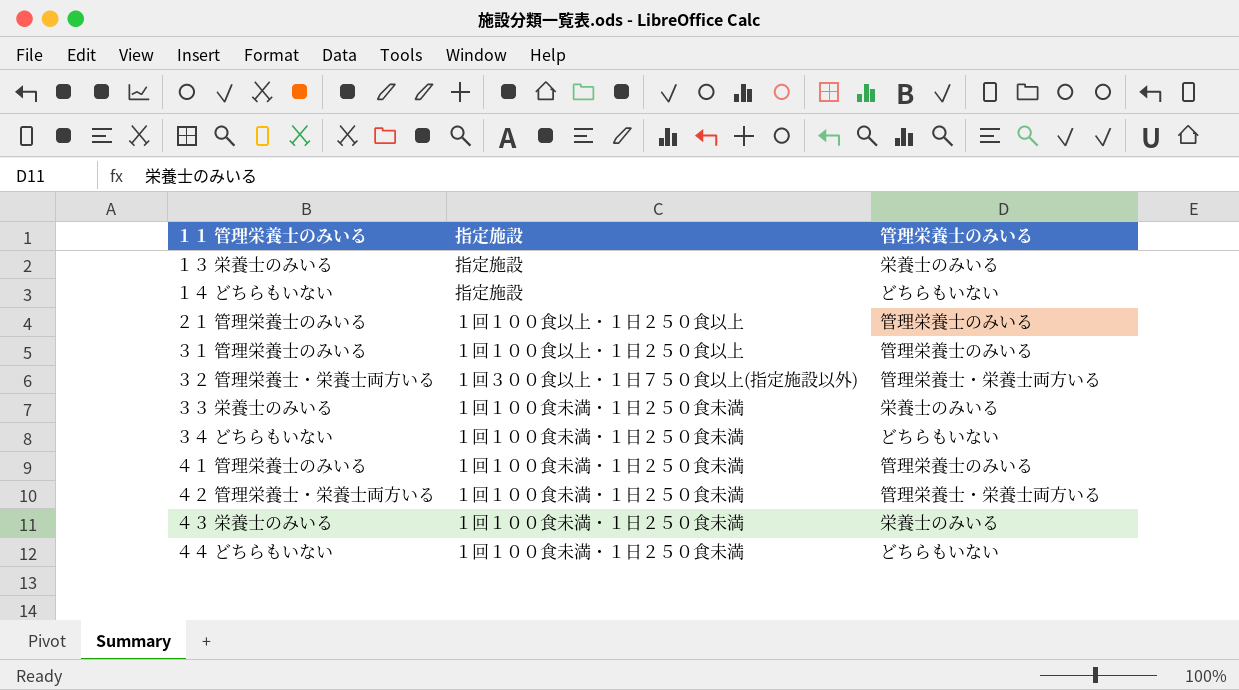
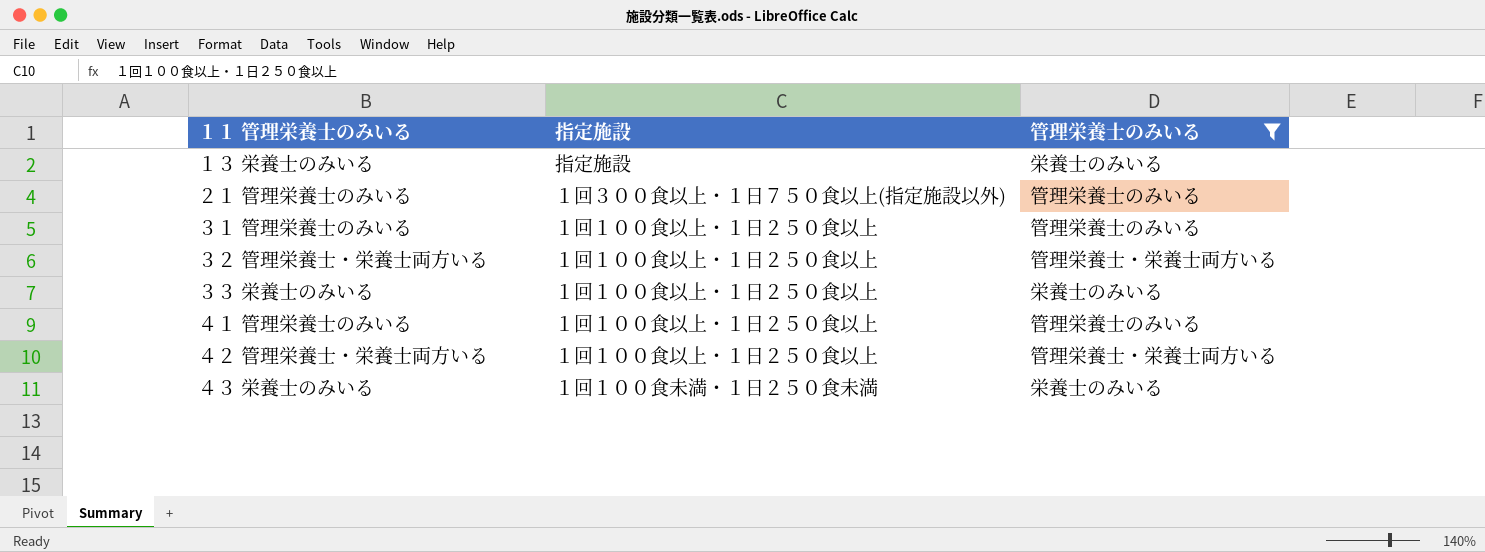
filter: none -> 管理栄養士のみいる != どちらもいない
２１ 管理栄養士のみいる | 指定施設: １回１００食以上・１日２５０食以上 -> １回３００食以上・１日７５０食以上(指定施設以外)
３２ 管理栄養士・栄養士両方いる | 指定施設: １回３００食以上・１日７５０食以上(指定施設以外) -> １回１００食以上・１日２５０食以上
３３ 栄養士のみいる | 指定施設: １回１００食未満・１日２５０食未満 -> １回１００食以上・１日２５０食以上
４１ 管理栄養士のみいる | 指定施設: １回１００食未満・１日２５０食未満 -> １回１００食以上・１日２５０食以上
４２ 管理栄養士・栄養士両方いる | 指定施設: １回１００食未満・１日２５０食未満 -> １回１００食以上・１日２５０食以上

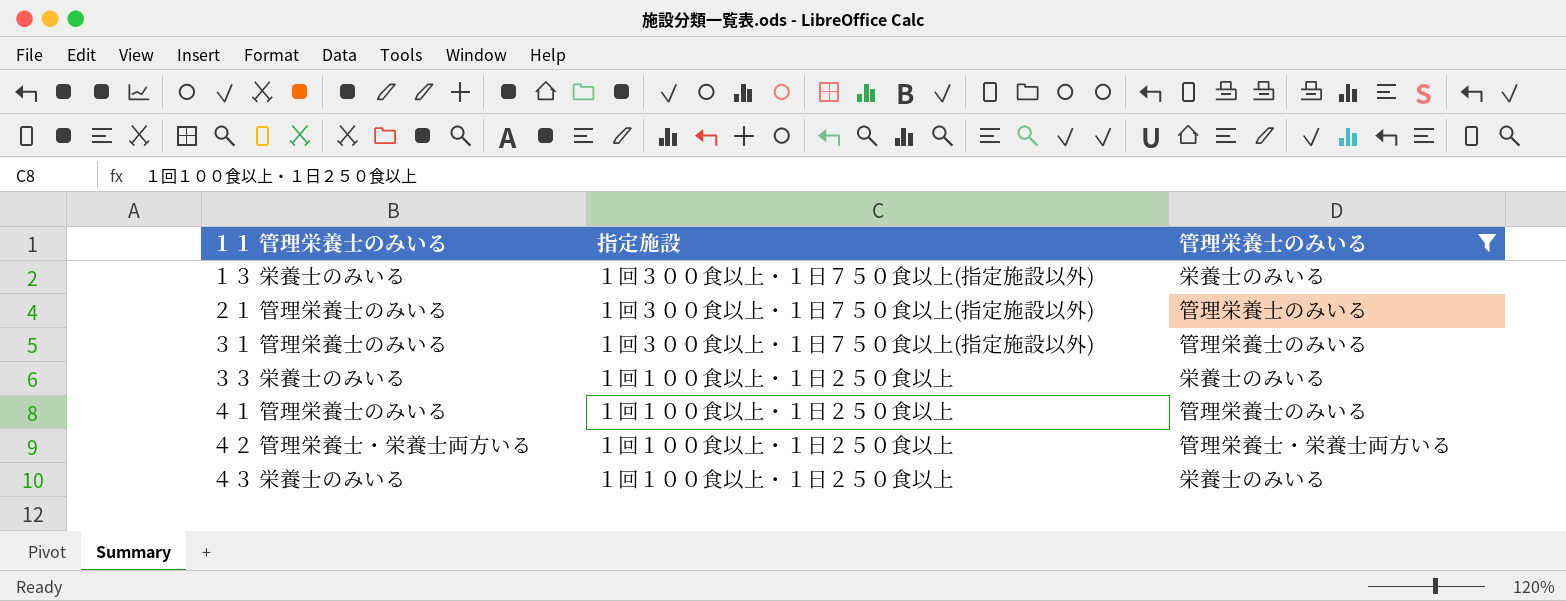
row ３２ 管理栄養士・栄養士両方いる: １回１００食以上・１日２５０食以上 | 管理栄養士・栄養士両方いる -> none
１３ 栄養士のみいる | 指定施設: 指定施設 -> １回３００食以上・１日７５０食以上(指定施設以外)
３１ 管理栄養士のみいる | 指定施設: １回１００食以上・１日２５０食以上 -> １回３００食以上・１日７５０食以上(指定施設以外)
４３ 栄養士のみいる | 指定施設: １回１００食未満・１日２５０食未満 -> １回１００食以上・１日２５０食以上

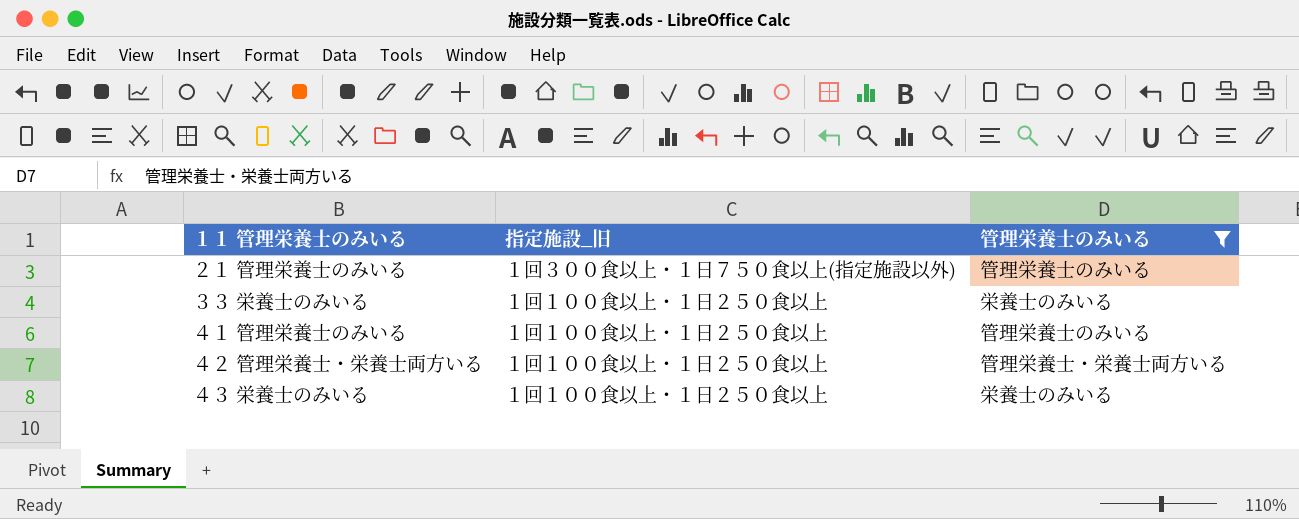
column name: 指定施設 -> 指定施設_旧
row １３ 栄養士のみいる: １回３００食以上・１日７５０食以上(指定施設以外) | 栄養士のみいる -> none
row ３１ 管理栄養士のみいる: １回３００食以上・１日７５０食以上(指定施設以外) | 管理栄養士のみいる -> none

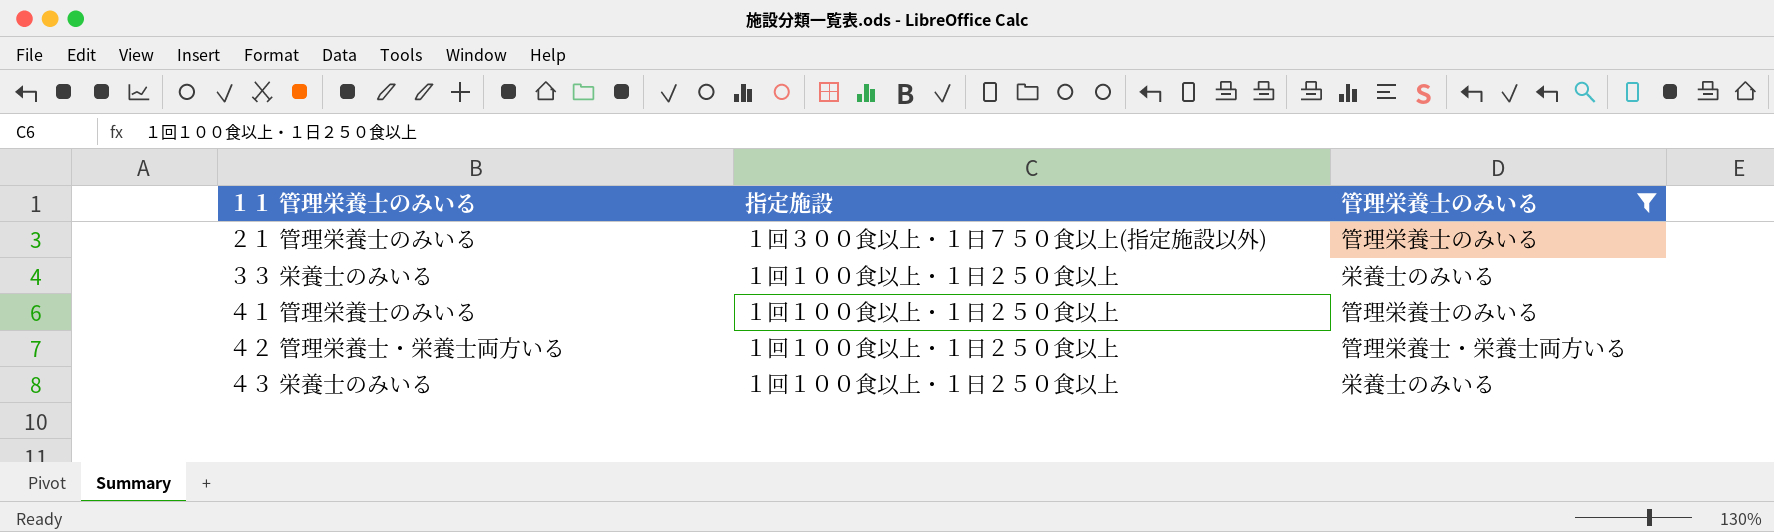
column name: 指定施設_旧 -> 指定施設

